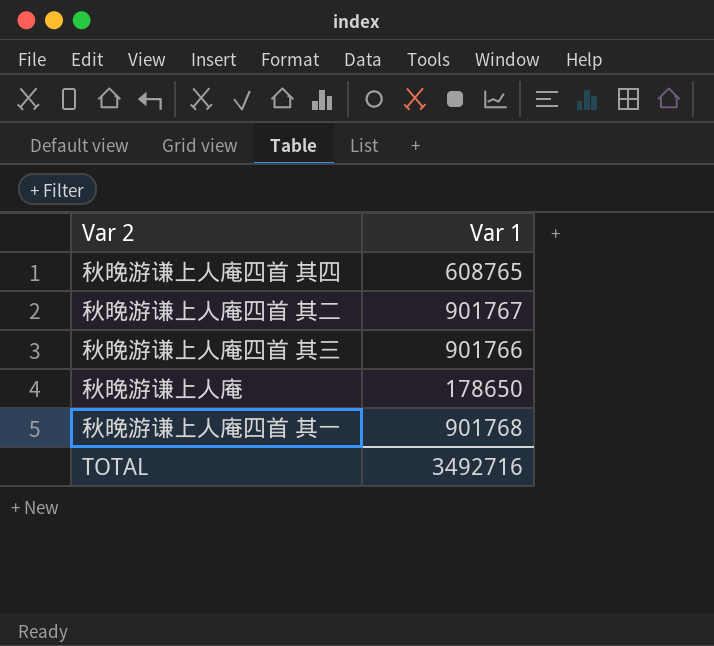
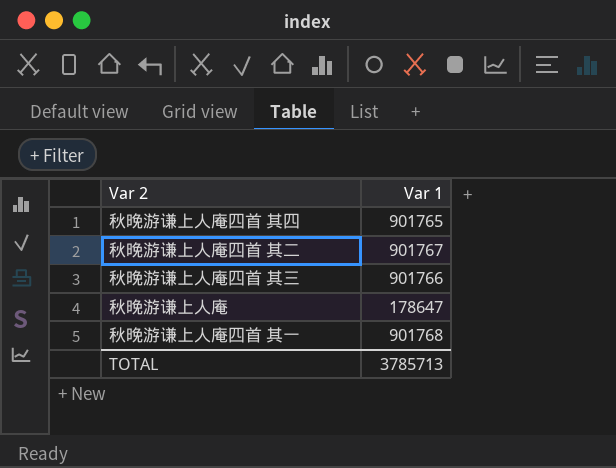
秋晚游谦上人庵四首 其四 | Var 1: 608765 -> 901765
秋晚游谦上人庵 | Var 1: 178650 -> 178647
TOTAL | Var 1: 3492716 -> 3785713

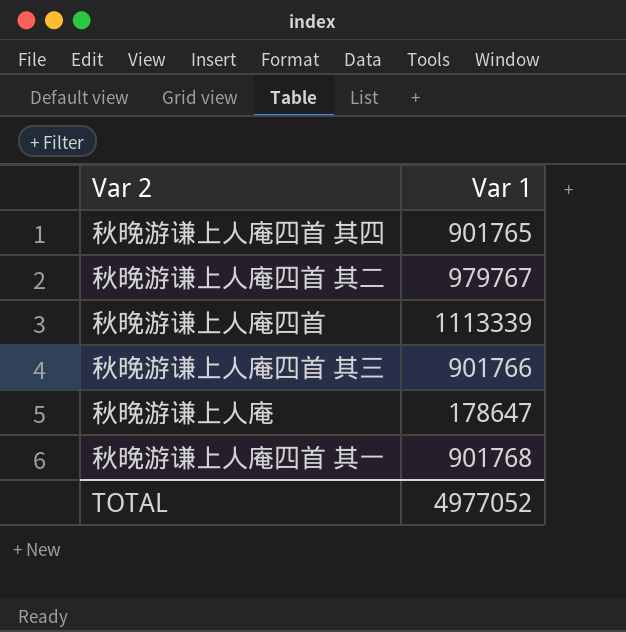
秋晚游谦上人庵四首 其二 | Var 1: 901767 -> 979767
row 秋晚游谦上人庵四首: none -> 1113339
TOTAL | Var 1: 3785713 -> 4977052

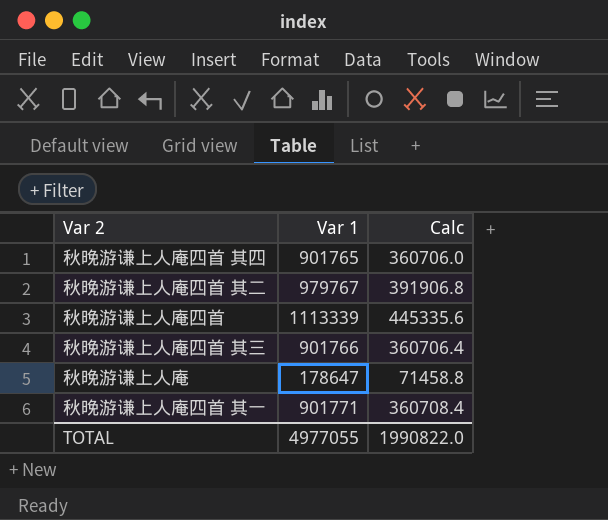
column Calc | formula: none -> [Var 1] * 0.4
秋晚游谦上人庵四首 其一 | Var 1: 901768 -> 901771
TOTAL | Var 1: 4977052 -> 4977055

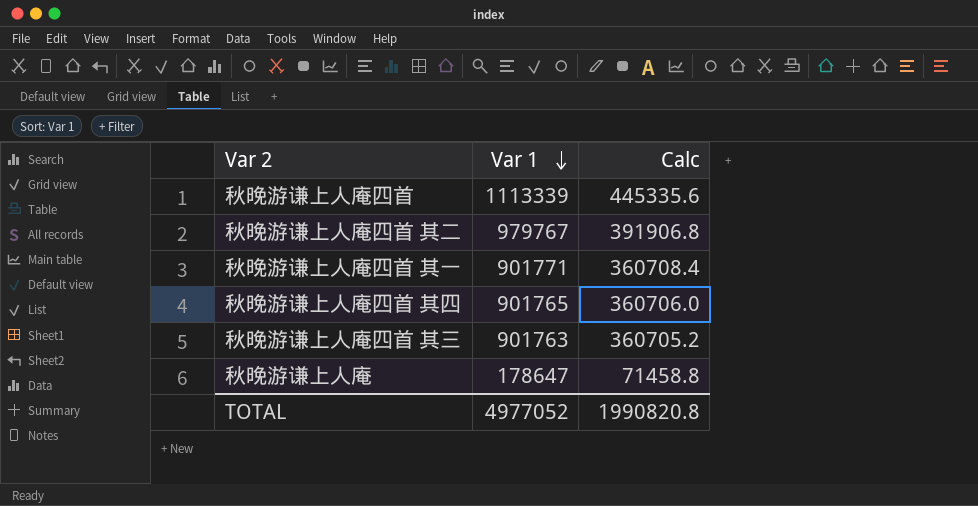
row order: none -> Var 1 descending
秋晚游谦上人庵四首 其三 | Var 1: 901766 -> 901763
秋晚游谦上人庵四首 其三 | Calc: 360706.4 -> 360705.2
TOTAL | Var 1: 4977055 -> 4977052
TOTAL | Calc: 1990822.0 -> 1990820.8

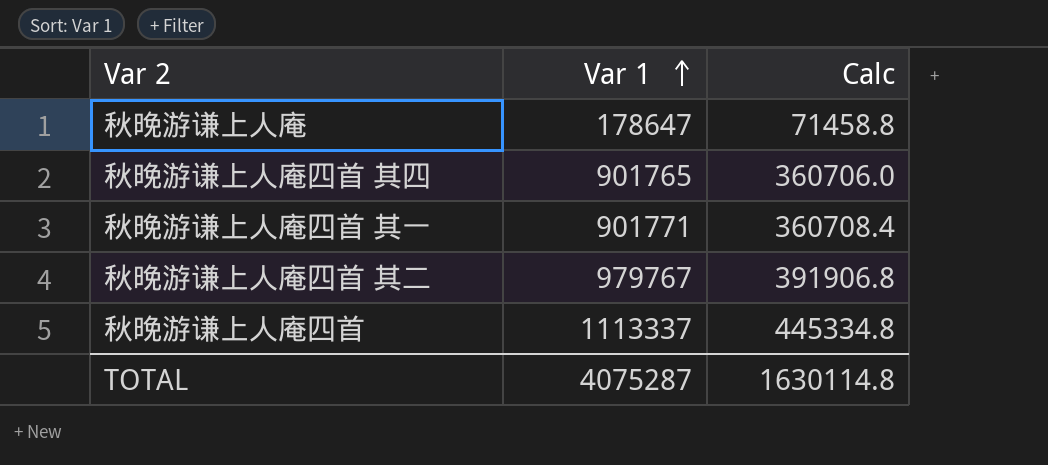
row order: Var 1 descending -> Var 1 ascending
row 秋晚游谦上人庵四首 其三: 901763 | 360705.2 -> none
秋晚游谦上人庵四首 | Var 1: 1113339 -> 1113337
秋晚游谦上人庵四首 | Calc: 445335.6 -> 445334.8
TOTAL | Var 1: 4977052 -> 4075287
TOTAL | Calc: 1990820.8 -> 1630114.8

